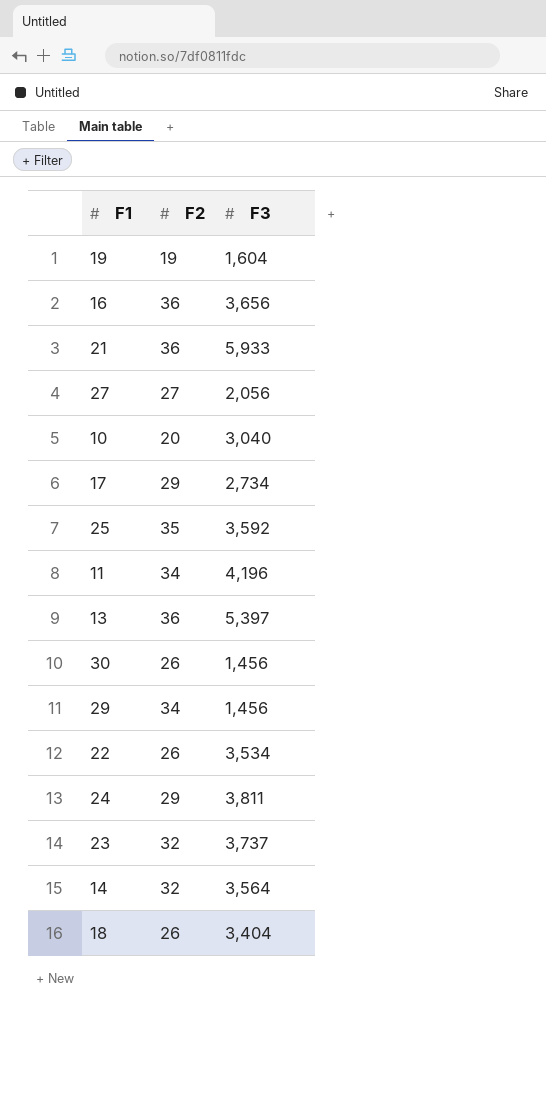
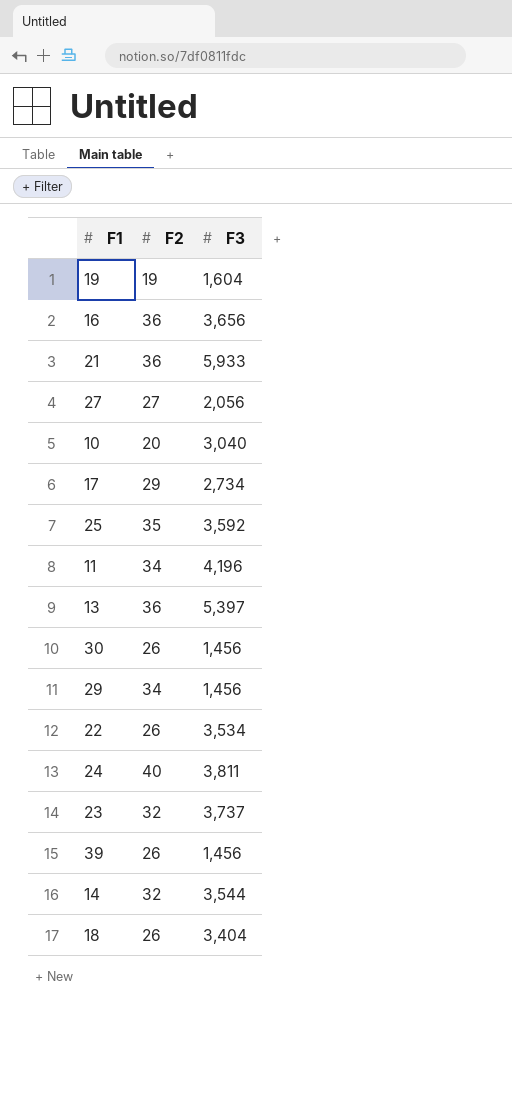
24 | F2: 29 -> 40
row 39: none -> 26 | 1,456
14 | F3: 3,564 -> 3,544

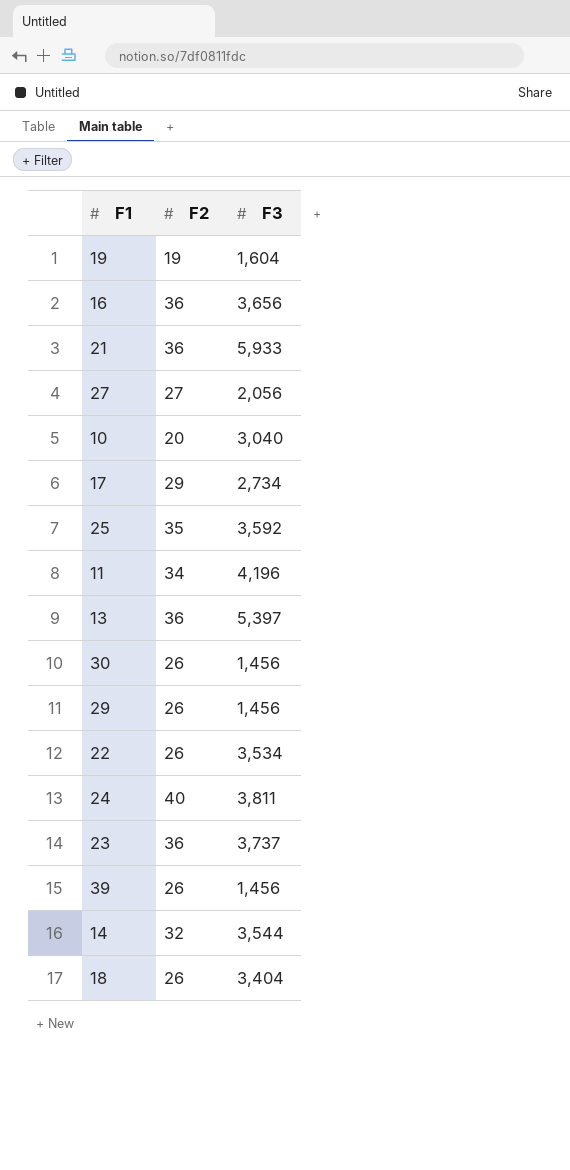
29 | F2: 34 -> 26
23 | F2: 32 -> 36

